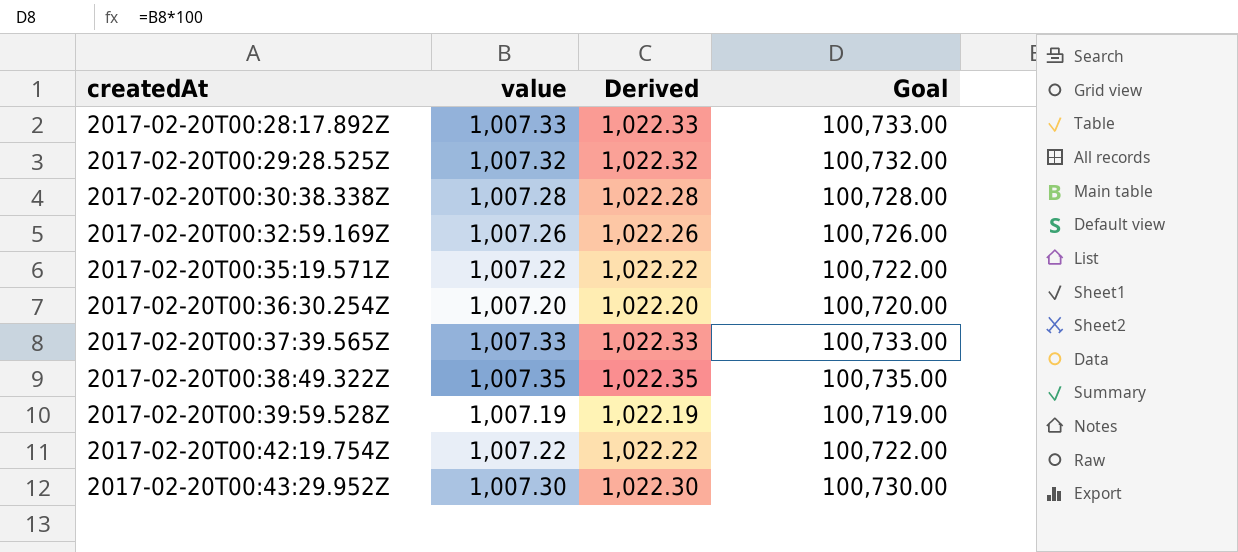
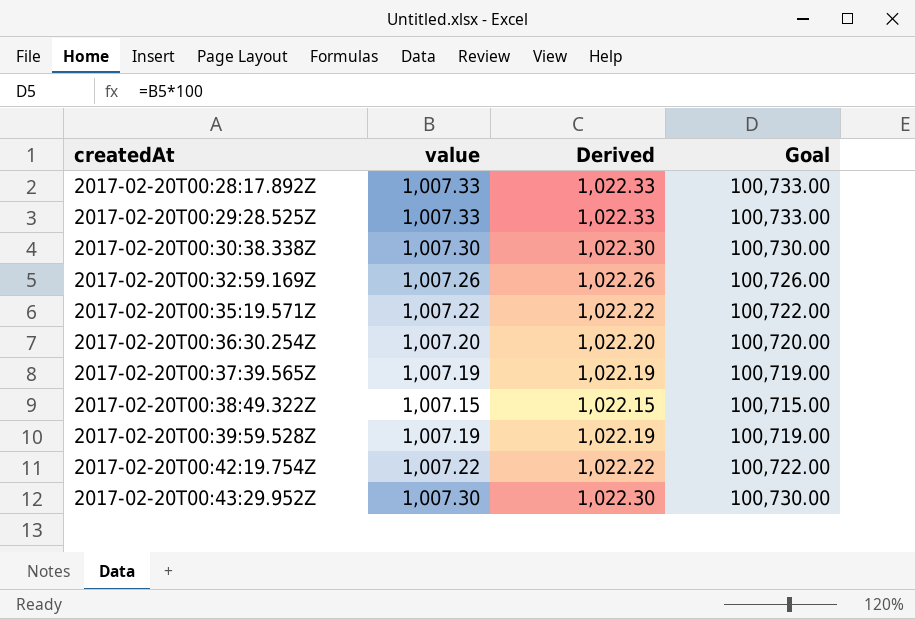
2017-02-20T00:29:28.525Z | value: 1,007.32 -> 1,007.33
2017-02-20T00:29:28.525Z | Derived: 1,022.32 -> 1,022.33
2017-02-20T00:29:28.525Z | Goal: 100,732.00 -> 100,733.00
2017-02-20T00:30:38.338Z | value: 1,007.28 -> 1,007.30
2017-02-20T00:30:38.338Z | Derived: 1,022.28 -> 1,022.30
2017-02-20T00:30:38.338Z | Goal: 100,728.00 -> 100,730.00
2017-02-20T00:37:39.565Z | value: 1,007.33 -> 1,007.19
2017-02-20T00:37:39.565Z | Derived: 1,022.33 -> 1,022.19
2017-02-20T00:37:39.565Z | Goal: 100,733.00 -> 100,719.00
2017-02-20T00:38:49.322Z | value: 1,007.35 -> 1,007.15
2017-02-20T00:38:49.322Z | Derived: 1,022.35 -> 1,022.15
2017-02-20T00:38:49.322Z | Goal: 100,735.00 -> 100,715.00

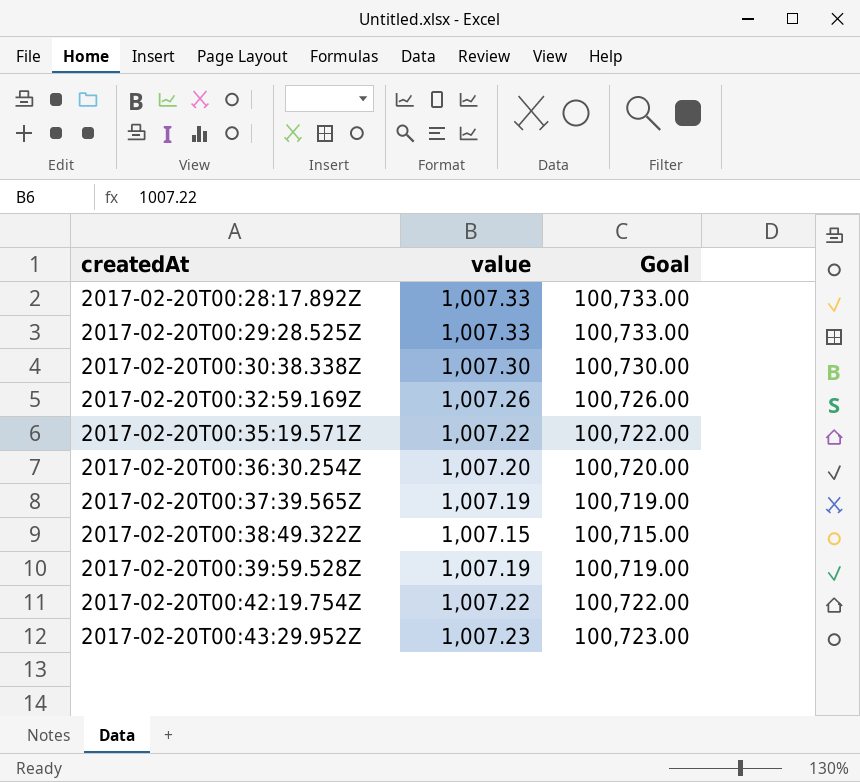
column Derived | formula: [value] + 15 -> none
2017-02-20T00:43:29.952Z | value: 1,007.30 -> 1,007.23
2017-02-20T00:43:29.952Z | Goal: 100,730.00 -> 100,723.00

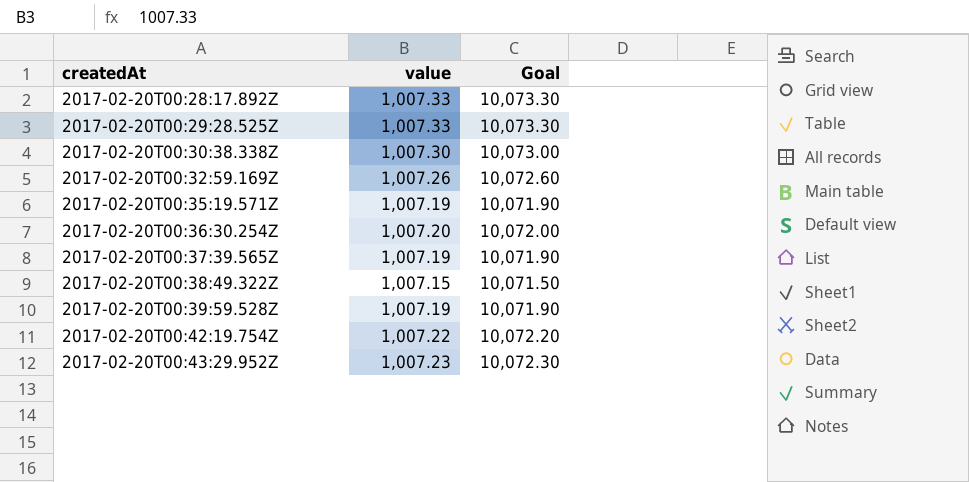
column Goal | formula: [value] * 100 -> [value] * 10
2017-02-20T00:35:19.571Z | value: 1,007.22 -> 1,007.19

